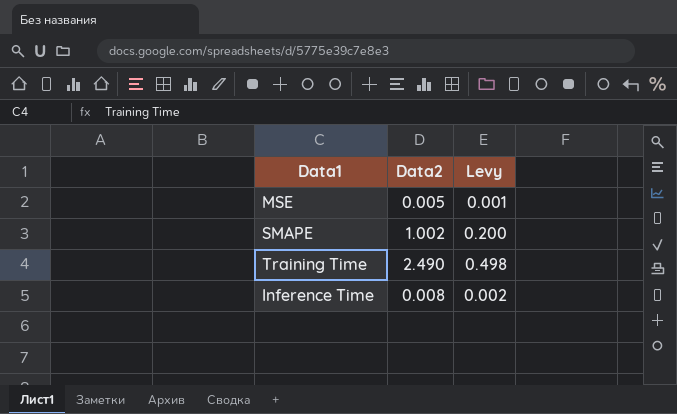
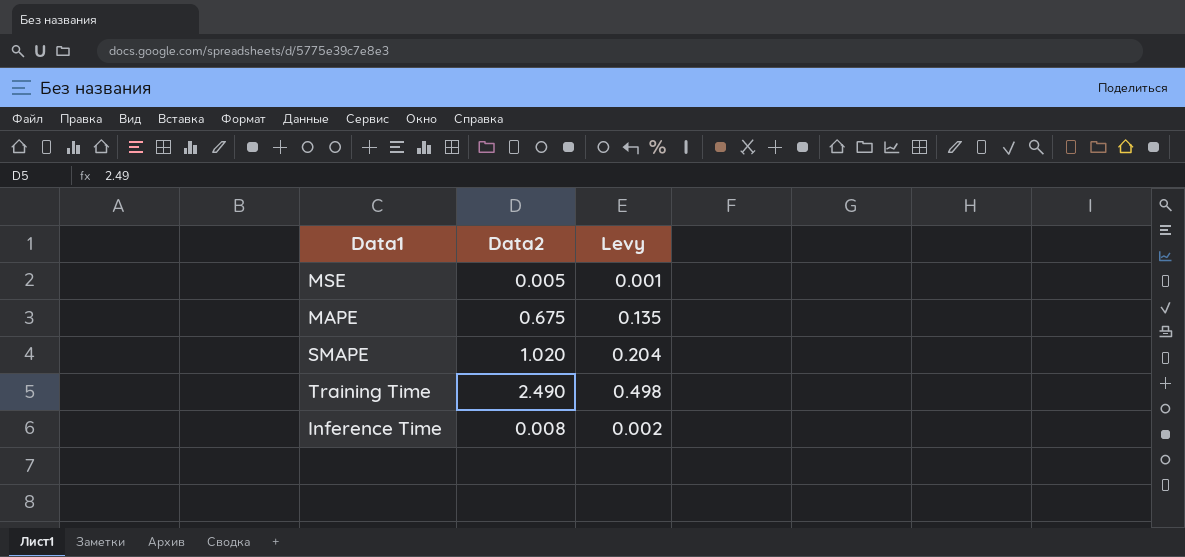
row MAPE: none -> 0.675 | 0.135
SMAPE | Data2: 1.002 -> 1.020
SMAPE | Levy: 0.200 -> 0.204

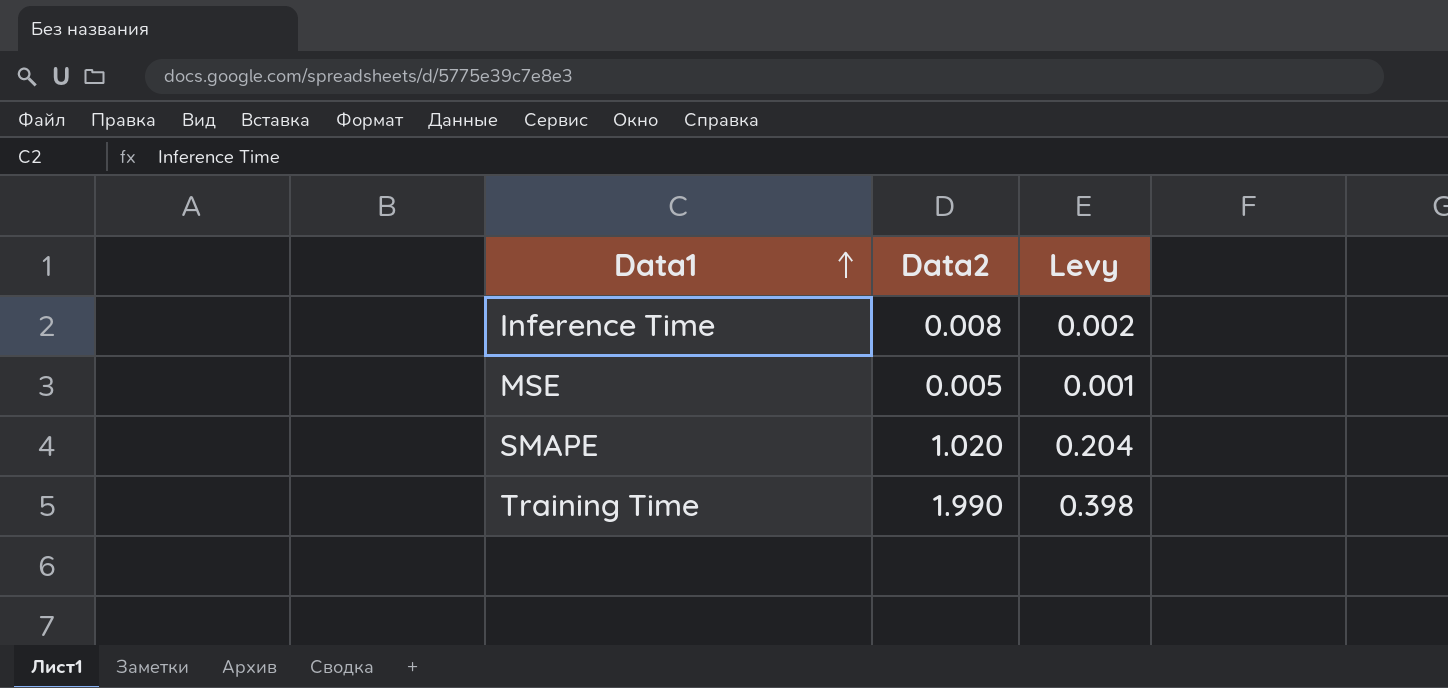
row order: none -> Data1 ascending
row MAPE: 0.675 | 0.135 -> none
Training Time | Data2: 2.490 -> 1.990
Training Time | Levy: 0.498 -> 0.398

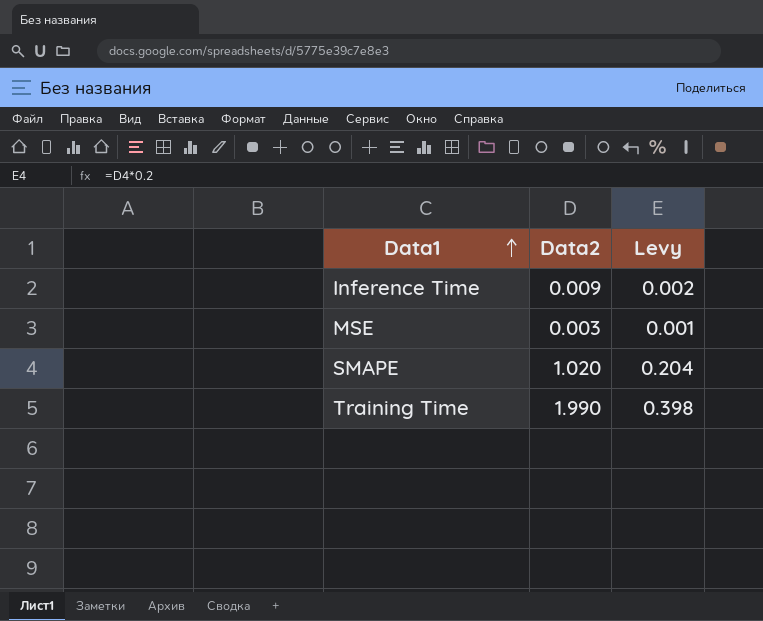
Inference Time | Data2: 0.008 -> 0.009
MSE | Data2: 0.005 -> 0.003

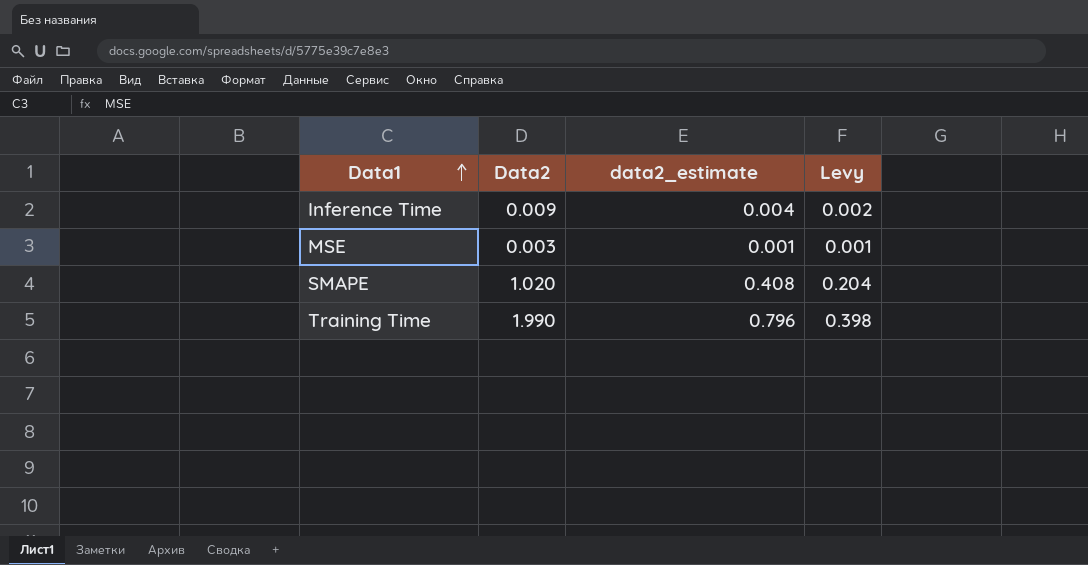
column data2_estimate | formula: none -> [Data2] * 0.4

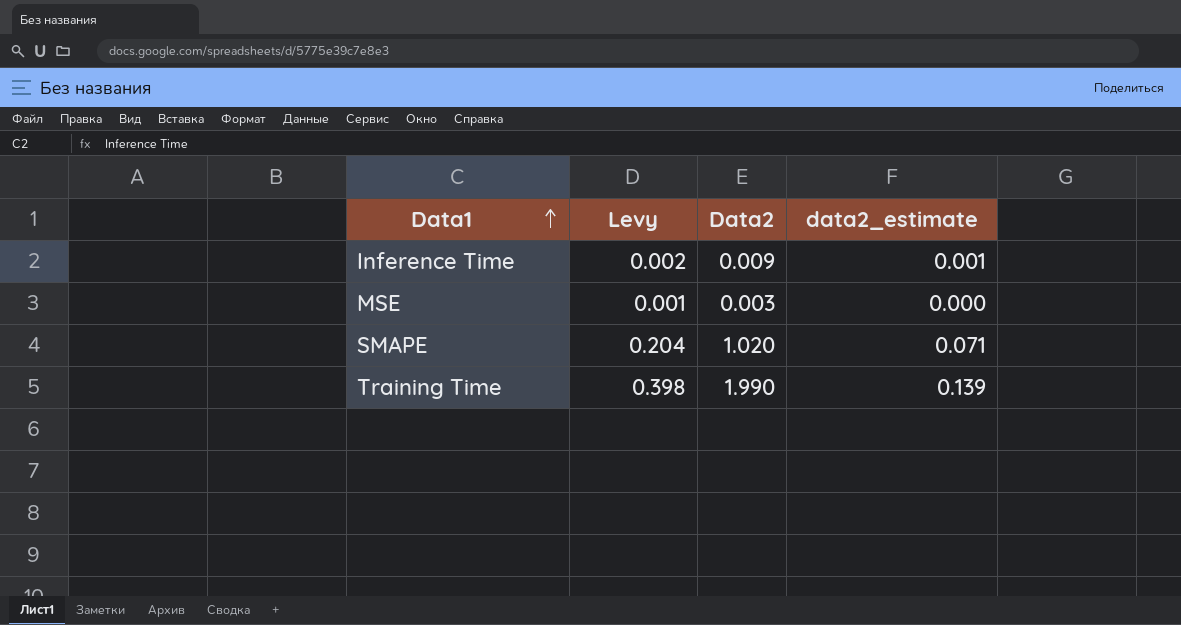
column Levy | position: 4 -> 2
column data2_estimate | formula: [Data2] * 0.4 -> [Data2] * 0.07

